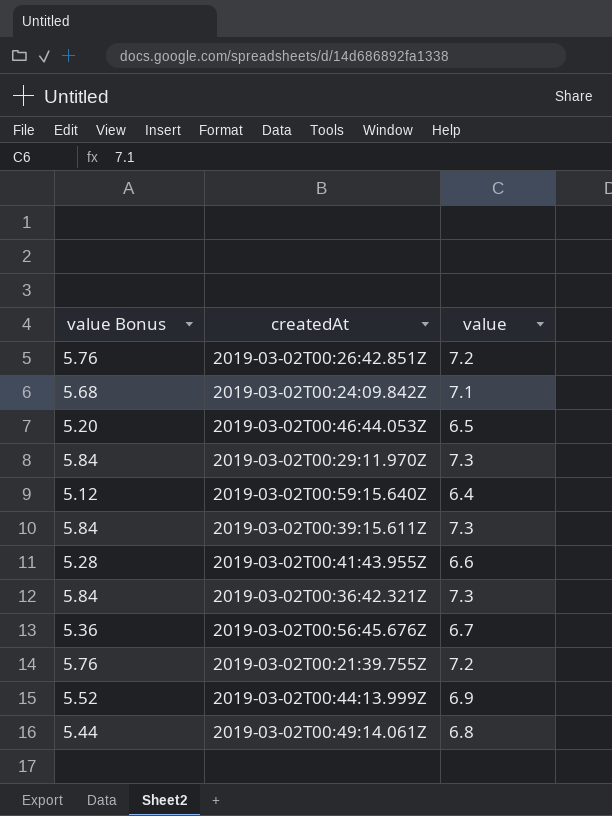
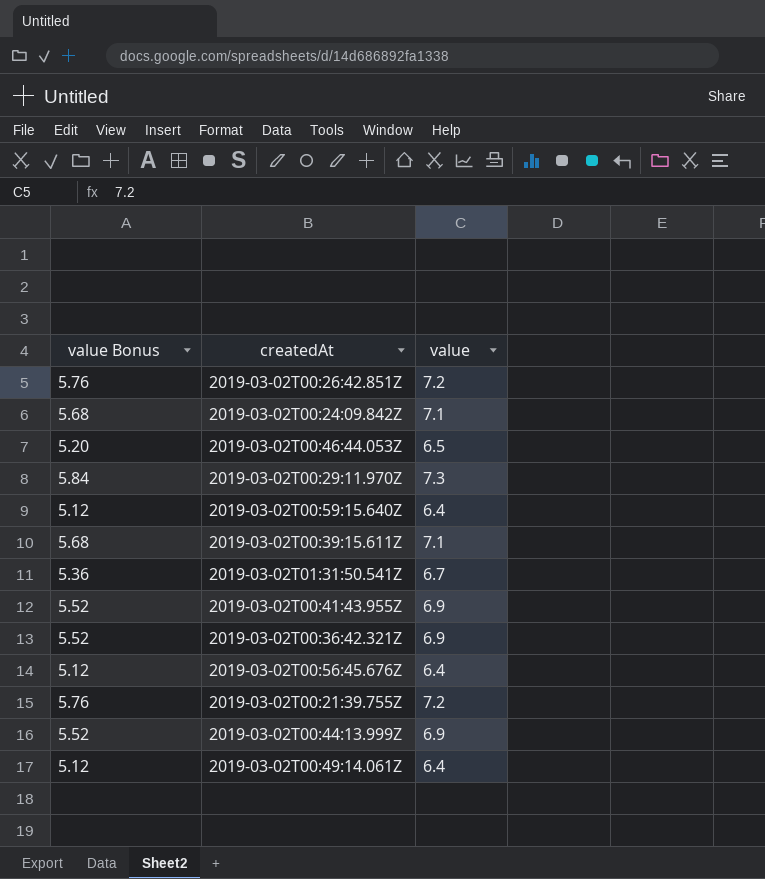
2019-03-02T00:39:15.611Z | value Bonus: 5.84 -> 5.68
2019-03-02T00:39:15.611Z | value: 7.3 -> 7.1
row 2019-03-02T01:31:50.541Z: none -> 5.36 | 6.7
2019-03-02T00:41:43.955Z | value Bonus: 5.28 -> 5.52
2019-03-02T00:41:43.955Z | value: 6.6 -> 6.9
2019-03-02T00:36:42.321Z | value Bonus: 5.84 -> 5.52
2019-03-02T00:36:42.321Z | value: 7.3 -> 6.9
2019-03-02T00:56:45.676Z | value Bonus: 5.36 -> 5.12
2019-03-02T00:56:45.676Z | value: 6.7 -> 6.4
2019-03-02T00:49:14.061Z | value Bonus: 5.44 -> 5.12
2019-03-02T00:49:14.061Z | value: 6.8 -> 6.4

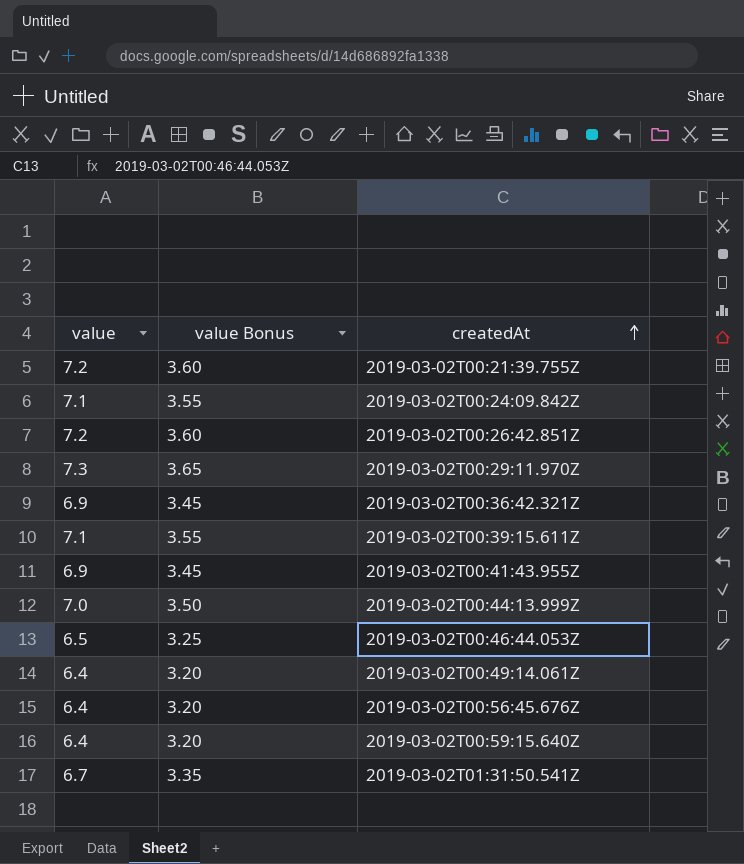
row order: none -> createdAt ascending
column value | position: 3 -> 1
column value Bonus | formula: [value] * 0.8 -> [value] * 0.5
2019-03-02T00:44:13.999Z | value: 6.9 -> 7.0

